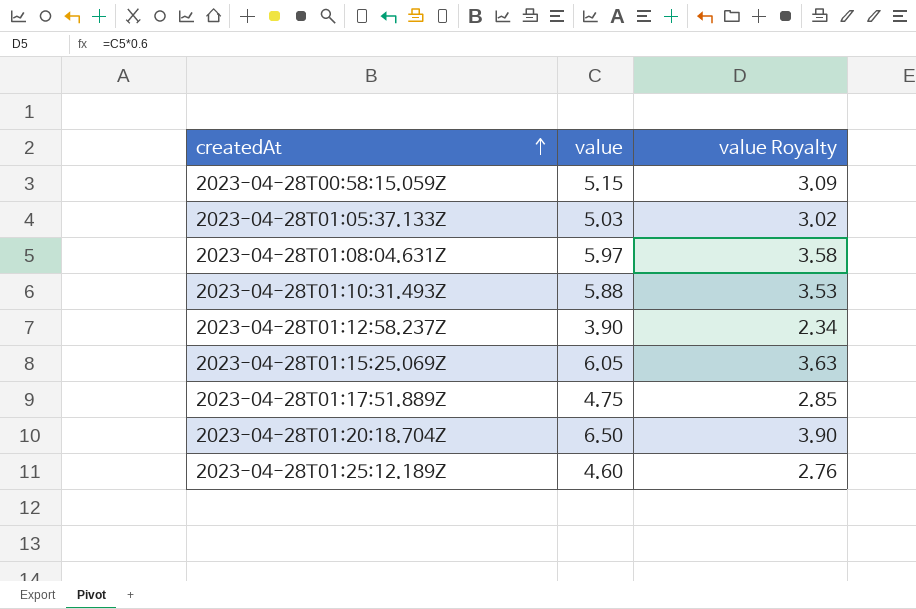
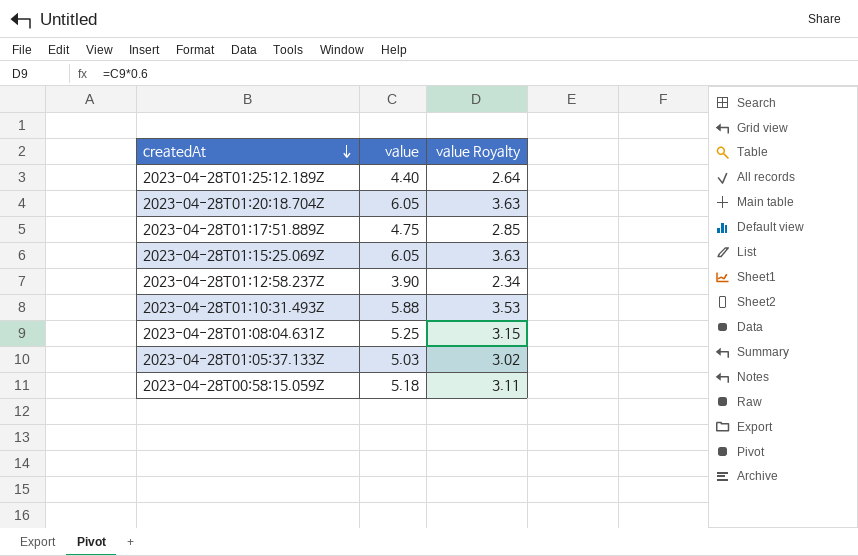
row order: createdAt ascending -> createdAt descending
2023-04-28T01:25:12.189Z | value: 4.60 -> 4.40
2023-04-28T01:25:12.189Z | value Royalty: 2.76 -> 2.64
2023-04-28T01:20:18.704Z | value: 6.50 -> 6.05
2023-04-28T01:20:18.704Z | value Royalty: 3.90 -> 3.63
2023-04-28T01:08:04.631Z | value: 5.97 -> 5.25
2023-04-28T01:08:04.631Z | value Royalty: 3.58 -> 3.15
2023-04-28T00:58:15.059Z | value: 5.15 -> 5.18
2023-04-28T00:58:15.059Z | value Royalty: 3.09 -> 3.11

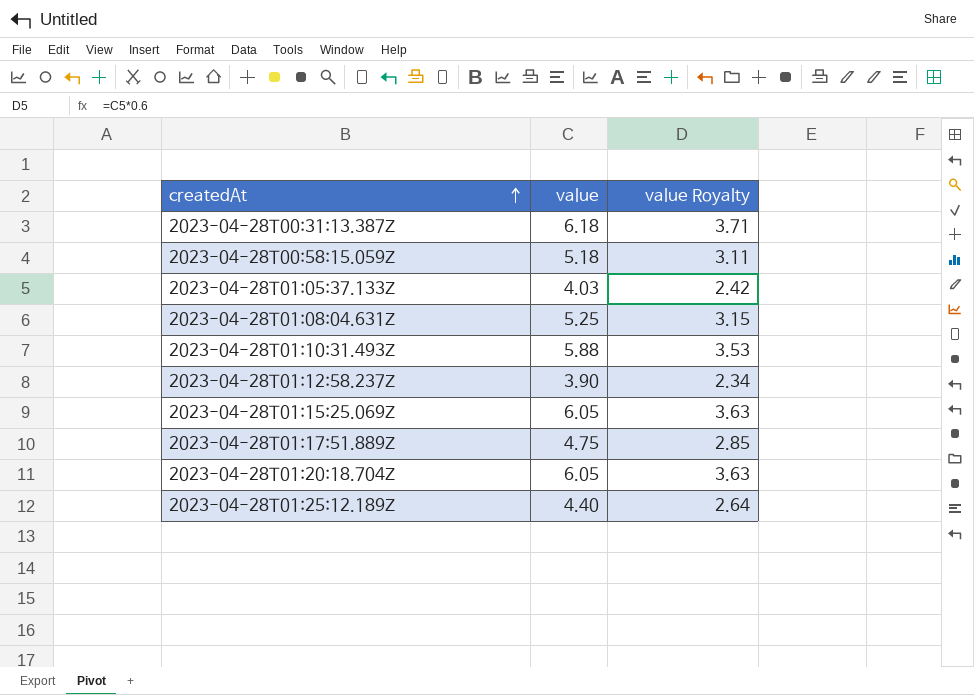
row order: createdAt descending -> createdAt ascending
row 2023-04-28T00:31:13.387Z: none -> 6.18 | 3.71
2023-04-28T01:05:37.133Z | value: 5.03 -> 4.03
2023-04-28T01:05:37.133Z | value Royalty: 3.02 -> 2.42

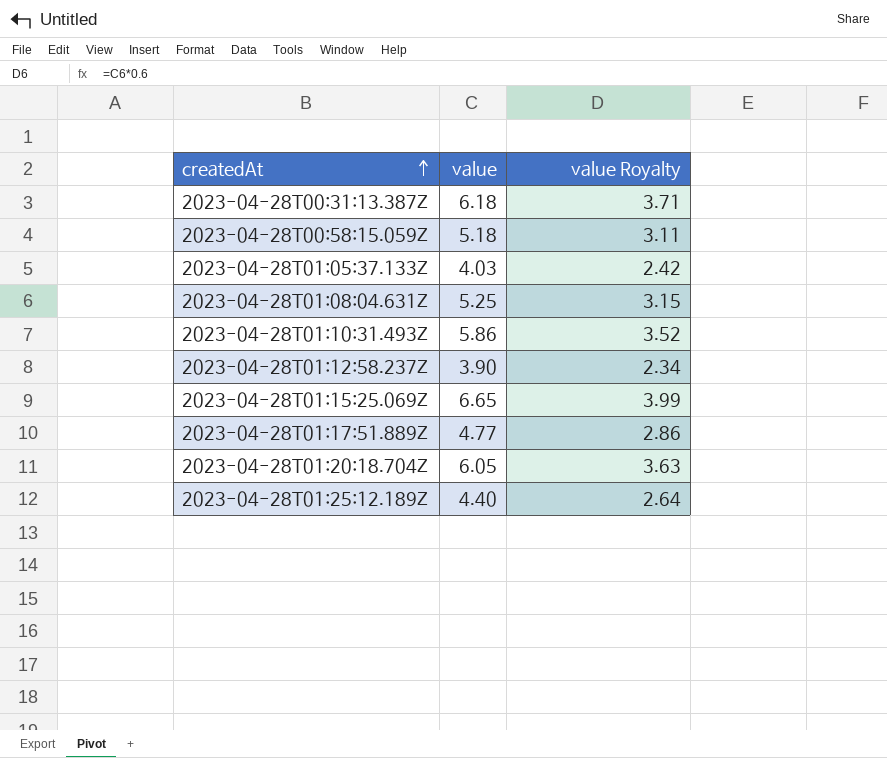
2023-04-28T01:10:31.493Z | value: 5.88 -> 5.86
2023-04-28T01:10:31.493Z | value Royalty: 3.53 -> 3.52
2023-04-28T01:15:25.069Z | value: 6.05 -> 6.65
2023-04-28T01:15:25.069Z | value Royalty: 3.63 -> 3.99
2023-04-28T01:17:51.889Z | value: 4.75 -> 4.77
2023-04-28T01:17:51.889Z | value Royalty: 2.85 -> 2.86

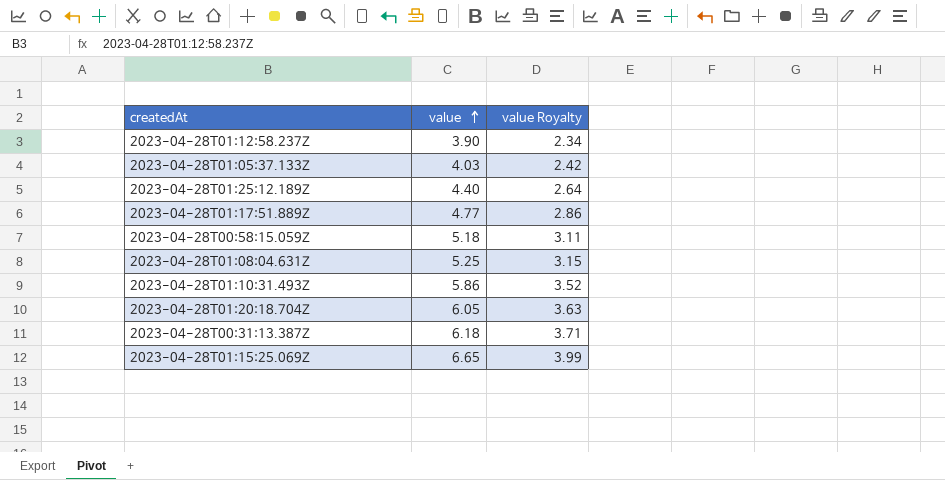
row order: createdAt ascending -> value ascending

